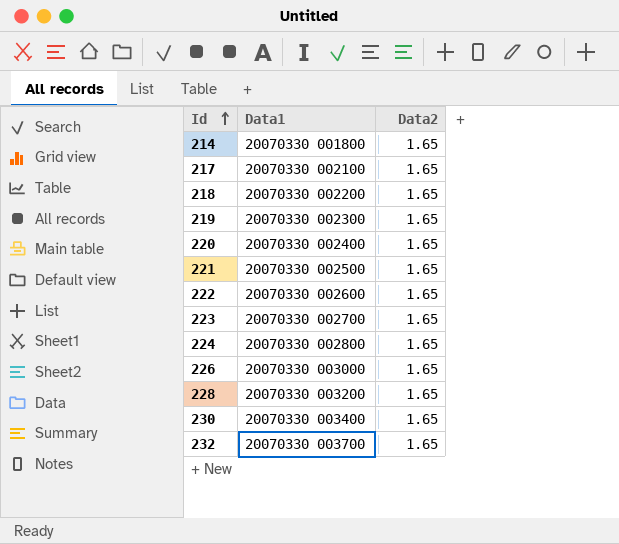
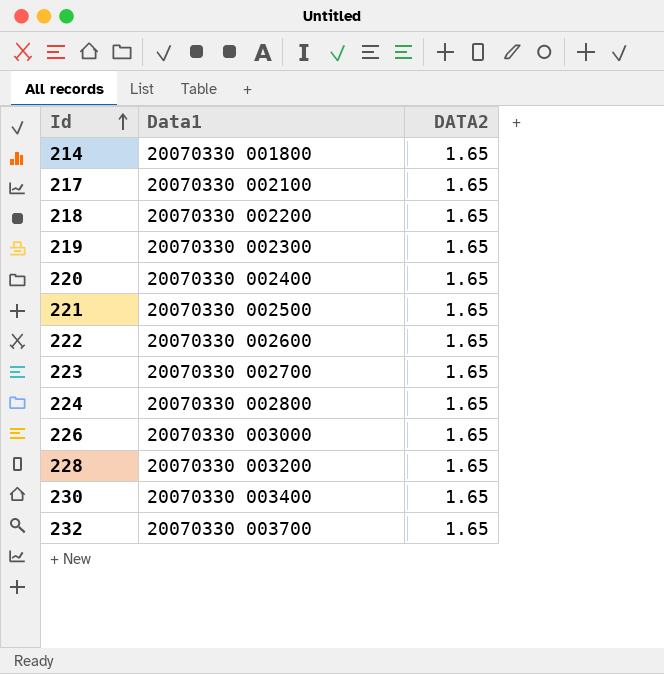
column name: Data2 -> DATA2

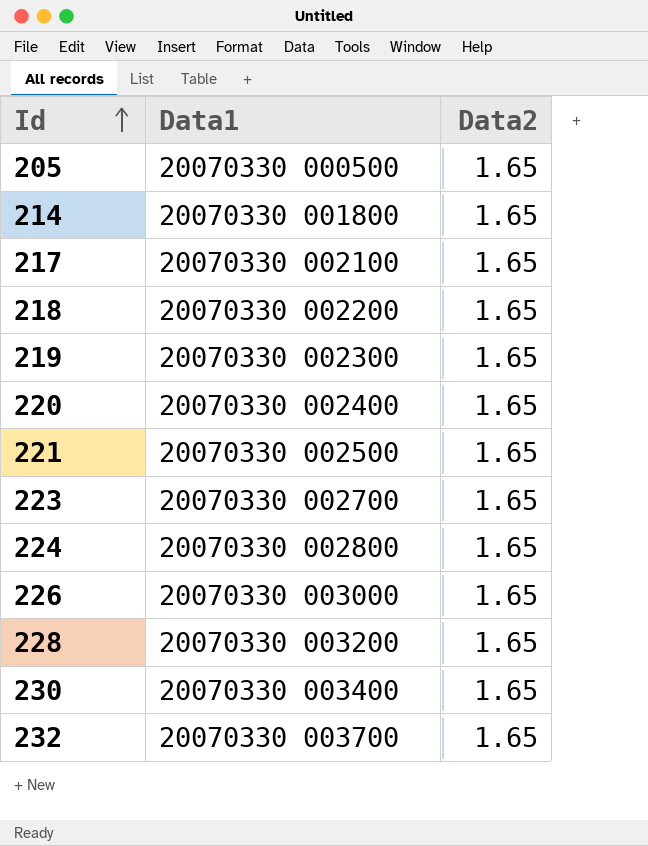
column name: DATA2 -> Data2
row 222: 20070330 002600 | 1.65 -> none
row 205: none -> 20070330 000500 | 1.65

